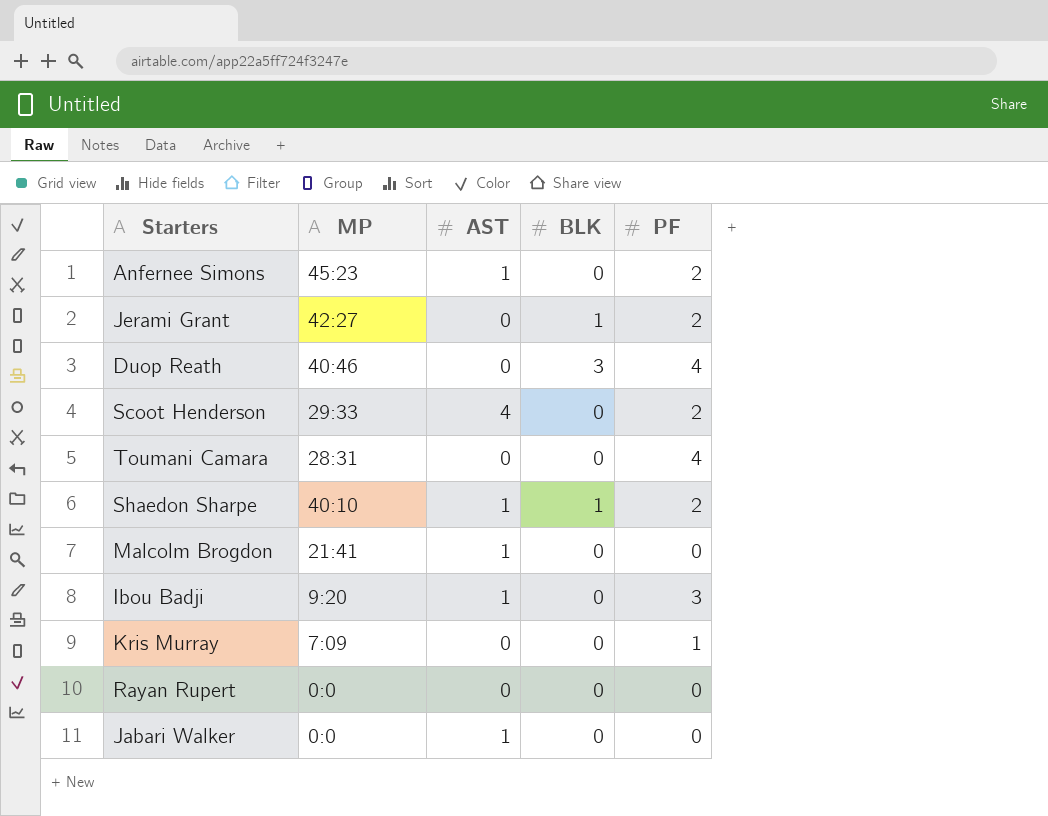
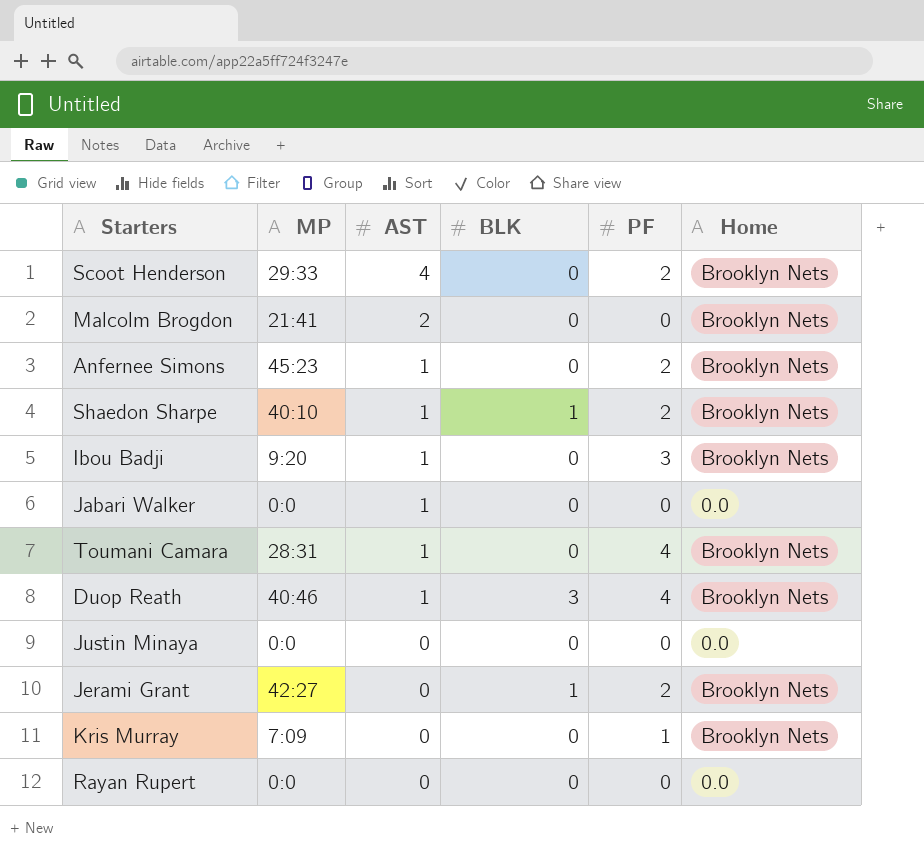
row order: none -> AST descending
column Home | position: none -> 6
Malcolm Brogdon | AST: 1 -> 2
Toumani Camara | AST: 0 -> 1
Duop Reath | AST: 0 -> 1
row Justin Minaya: none -> 0:0 | 0 | 0 | 0 | 0.0

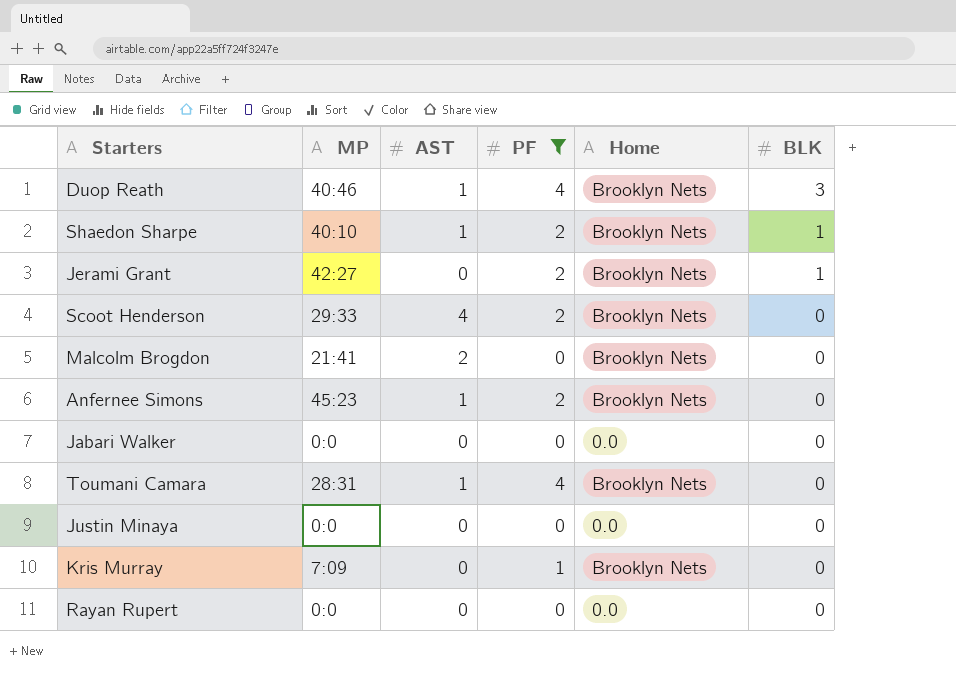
filter: none -> PF != 3
row order: AST descending -> BLK descending
column BLK | position: 4 -> 6
Jabari Walker | AST: 1 -> 0

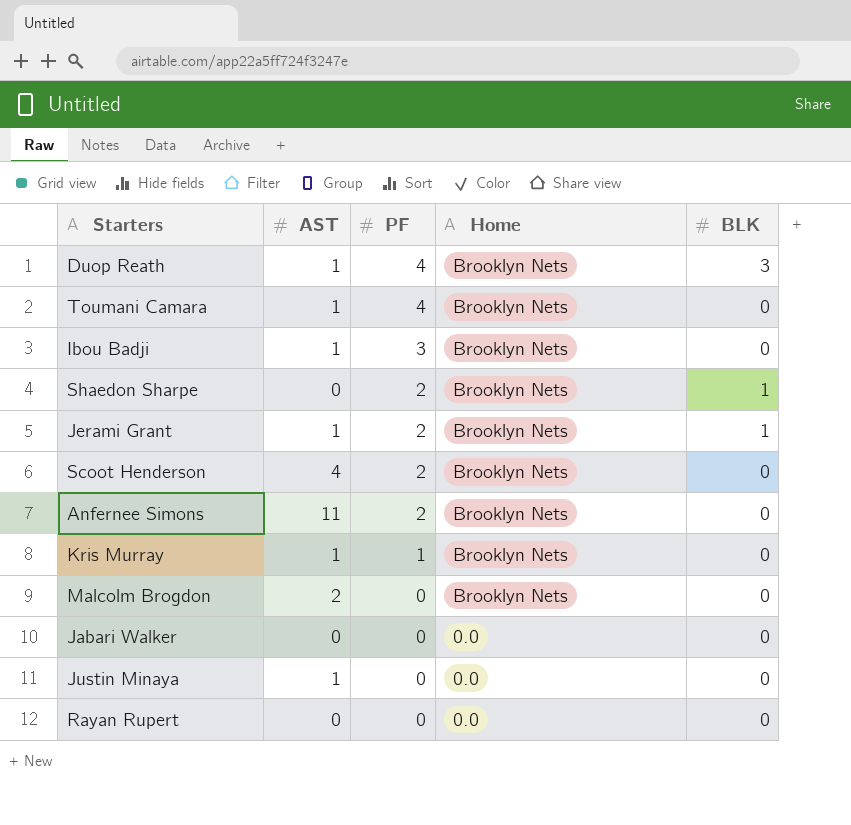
filter: PF != 3 -> none
row order: BLK descending -> PF descending
column MP | position: 2 -> none
Shaedon Sharpe | AST: 1 -> 0
Jerami Grant | AST: 0 -> 1
Anfernee Simons | AST: 1 -> 11
Kris Murray | AST: 0 -> 1
Justin Minaya | AST: 0 -> 1

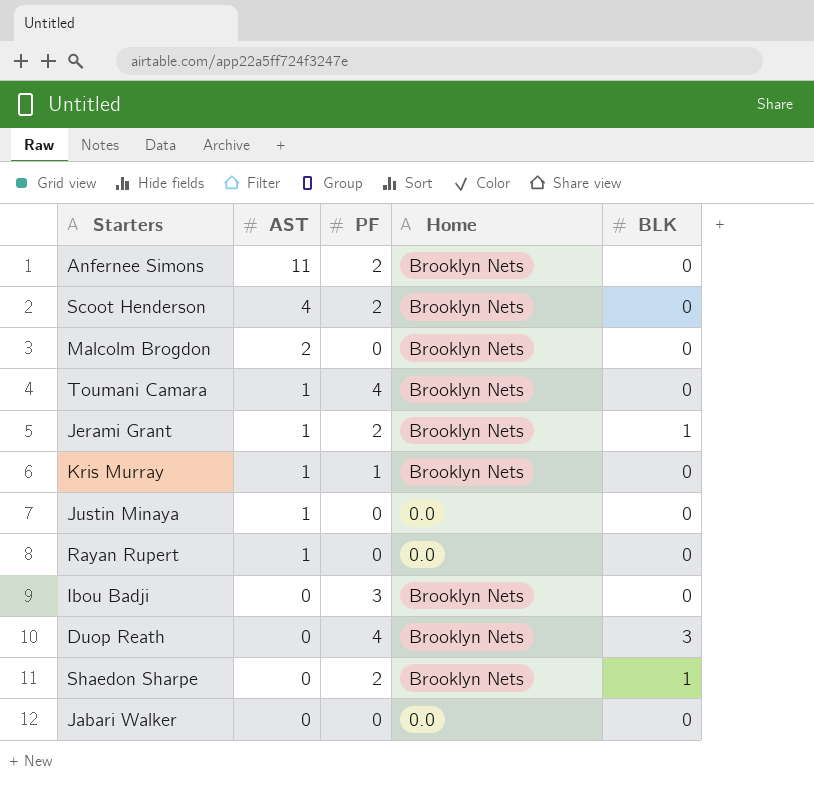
row order: PF descending -> AST descending
Rayan Rupert | AST: 0 -> 1
Ibou Badji | AST: 1 -> 0
Duop Reath | AST: 1 -> 0

